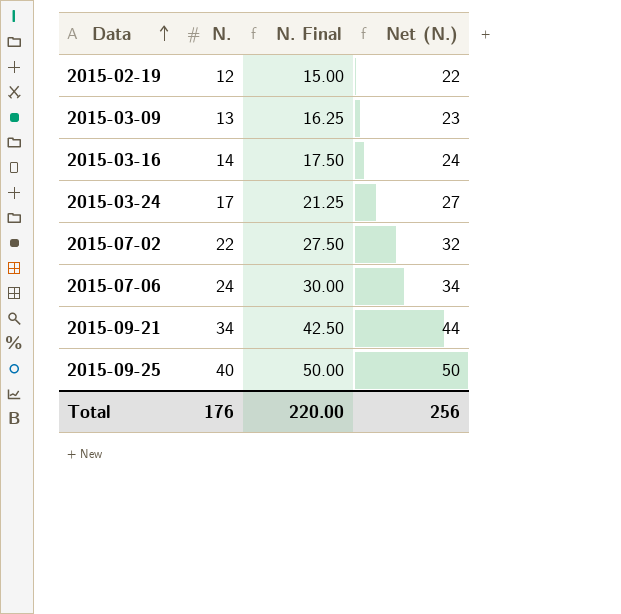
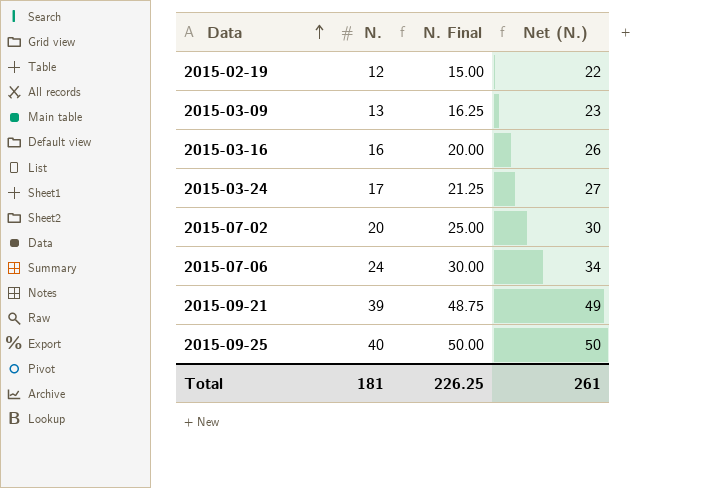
2015-03-16 | N.: 14 -> 16
2015-03-16 | N. Final: 17.50 -> 20.00
2015-03-16 | Net (N.): 24 -> 26
2015-07-02 | N.: 22 -> 20
2015-07-02 | N. Final: 27.50 -> 25.00
2015-07-02 | Net (N.): 32 -> 30
2015-09-21 | N.: 34 -> 39
2015-09-21 | N. Final: 42.50 -> 48.75
2015-09-21 | Net (N.): 44 -> 49
Total | N.: 176 -> 181
Total | N. Final: 220.00 -> 226.25
Total | Net (N.): 256 -> 261

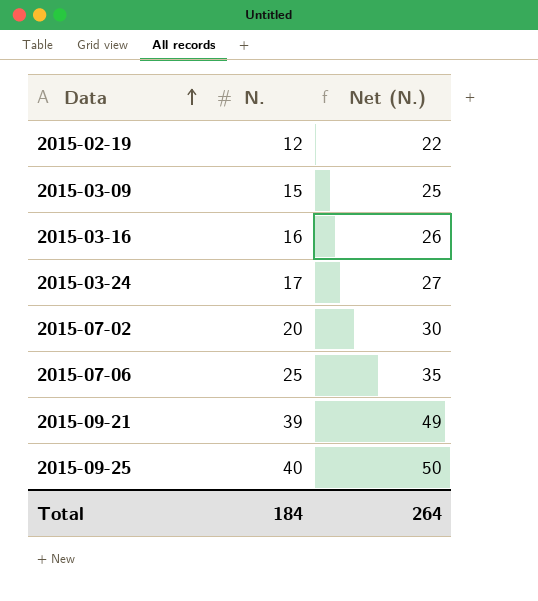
column N. Final | formula: [N.] * 1.25 -> none
2015-03-09 | N.: 13 -> 15
2015-03-09 | Net (N.): 23 -> 25
2015-07-06 | N.: 24 -> 25
2015-07-06 | Net (N.): 34 -> 35
Total | N.: 181 -> 184
Total | Net (N.): 261 -> 264

